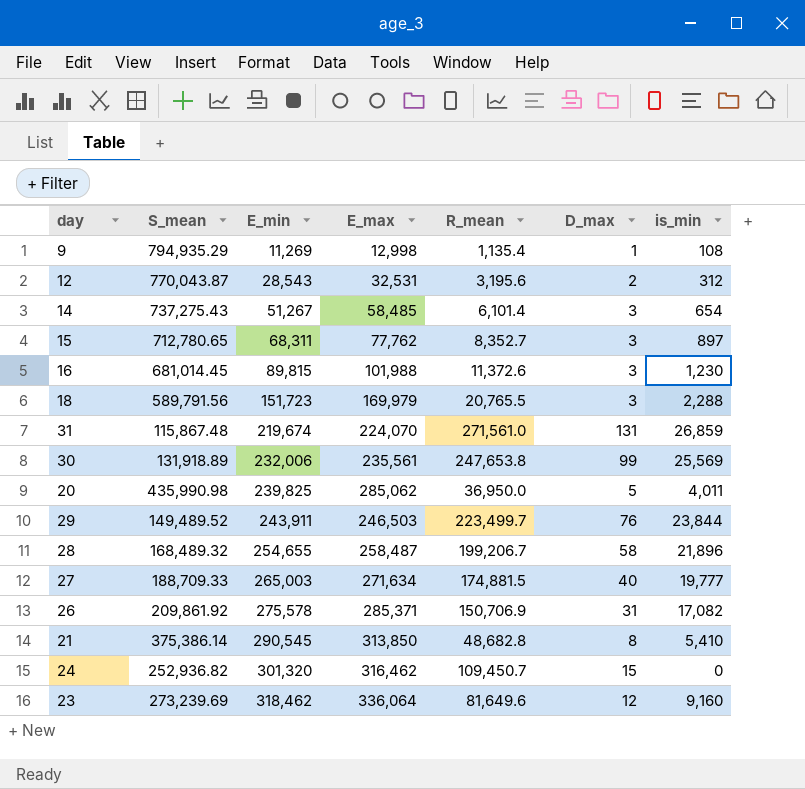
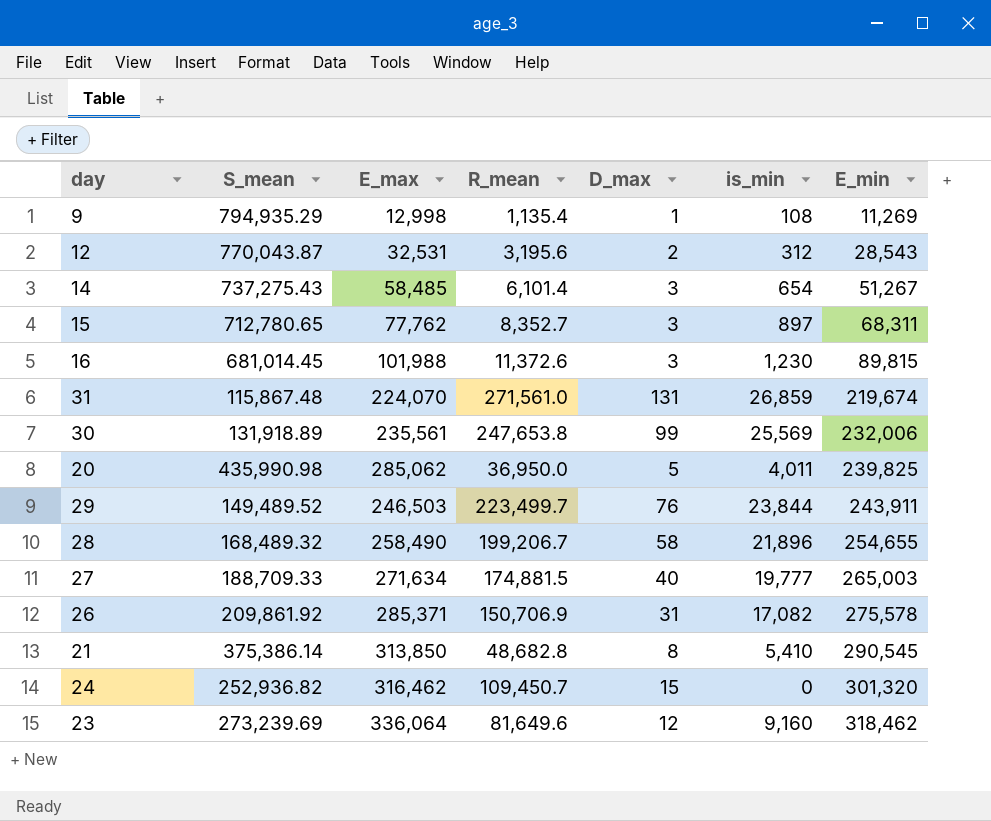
column E_min | position: 3 -> 7
row 18: 589,791.56 | 151,723 | 169,979 | 20,765.5 | 3 | 2,288 -> none
28 | E_max: 258,487 -> 258,490

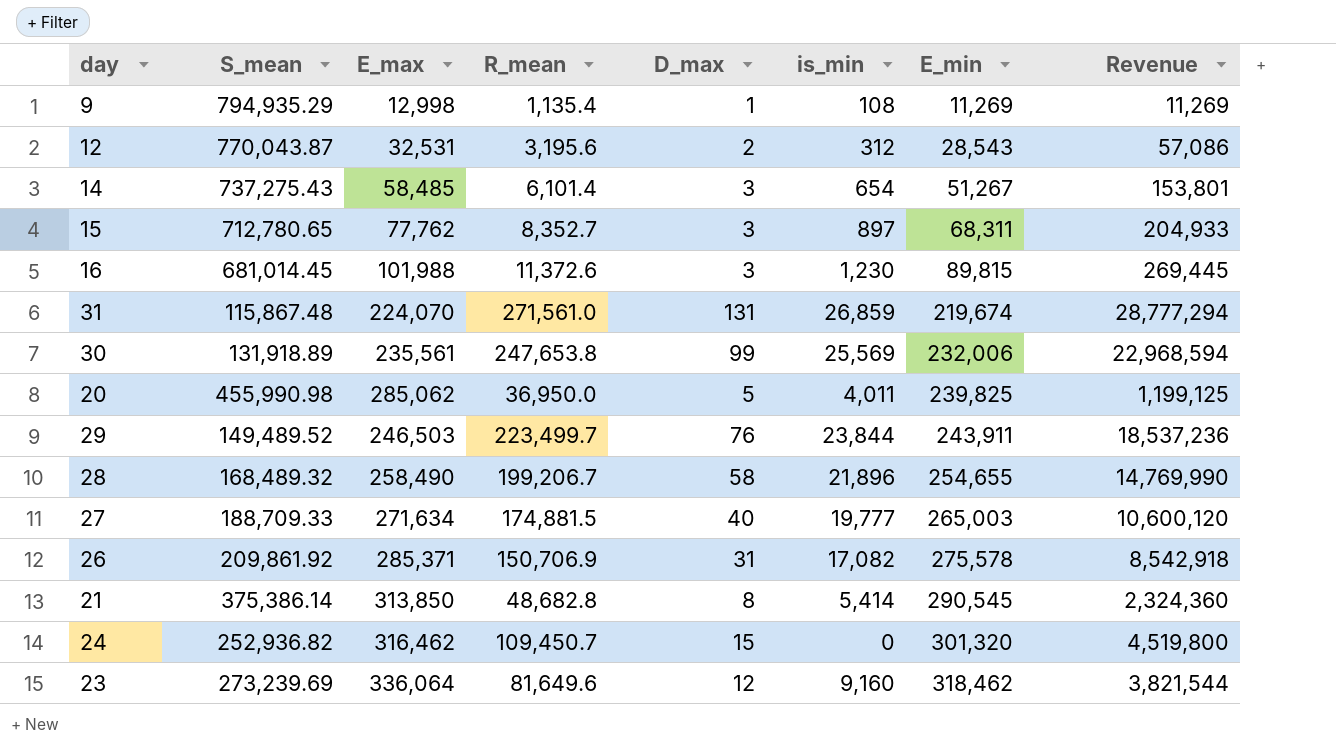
column Revenue | formula: none -> [D_max] * [E_min]
20 | S_mean: 435,990.98 -> 455,990.98
21 | is_min: 5,410 -> 5,414

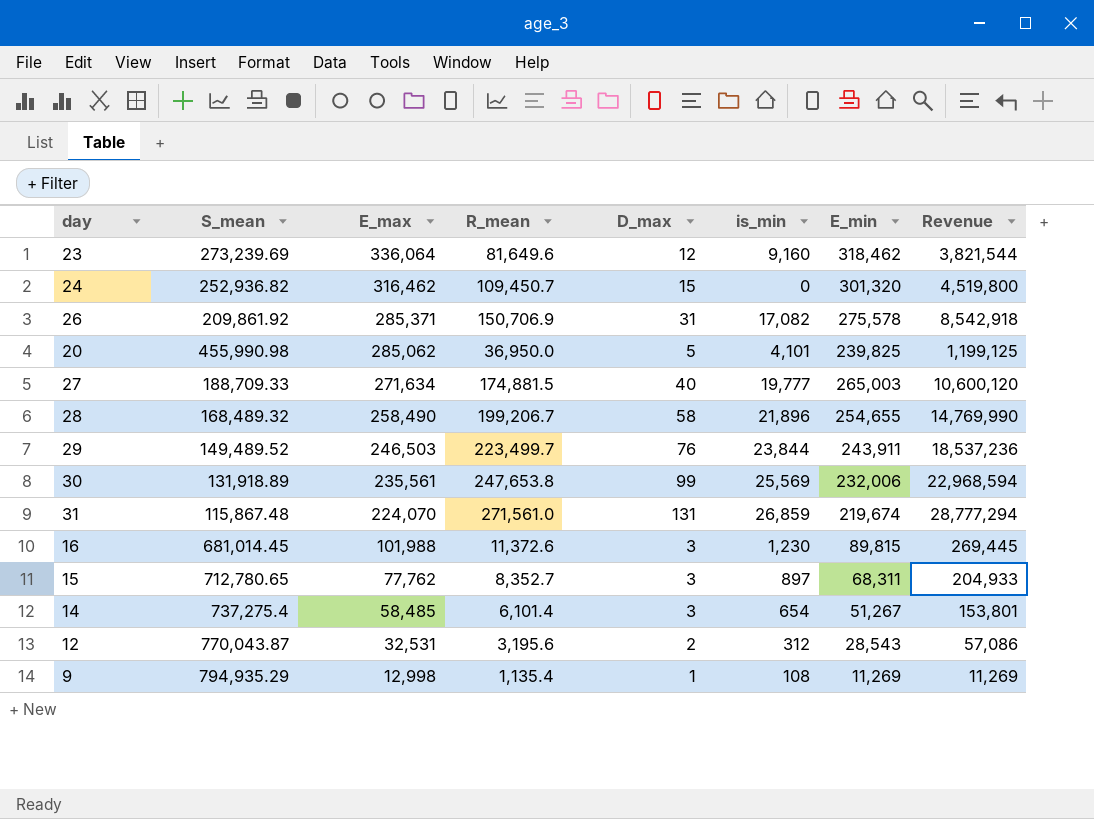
row order: E_min ascending -> E_max descending
row 21: 375,386.14 | 313,850 | 48,682.8 | 8 | 5,414 | 290,545 | 2,324,360 -> none
20 | is_min: 4,011 -> 4,101
14 | S_mean: 737,275.43 -> 737,275.4

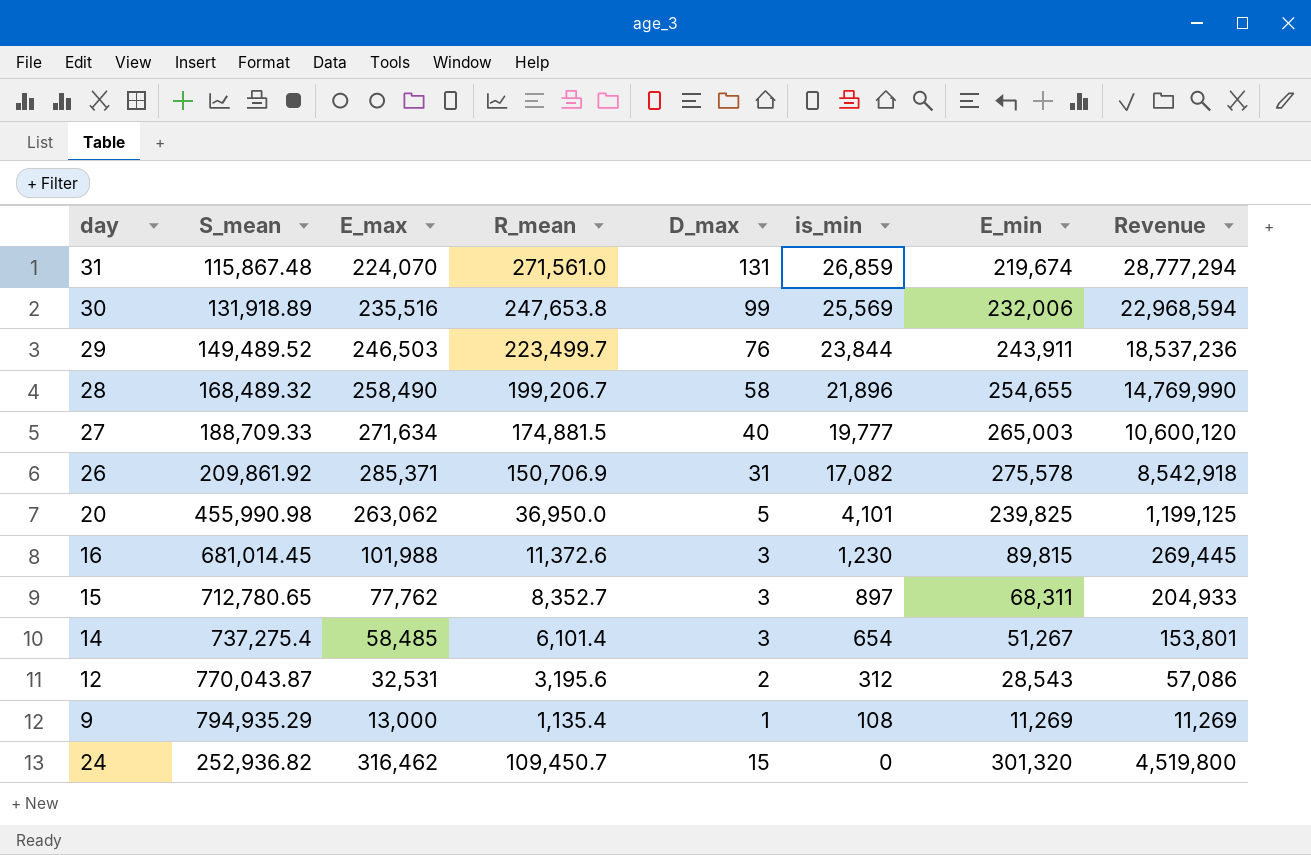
row order: E_max descending -> is_min descending
row 23: 273,239.69 | 336,064 | 81,649.6 | 12 | 9,160 | 318,462 | 3,821,544 -> none
30 | E_max: 235,561 -> 235,516
20 | E_max: 285,062 -> 263,062
9 | E_max: 12,998 -> 13,000

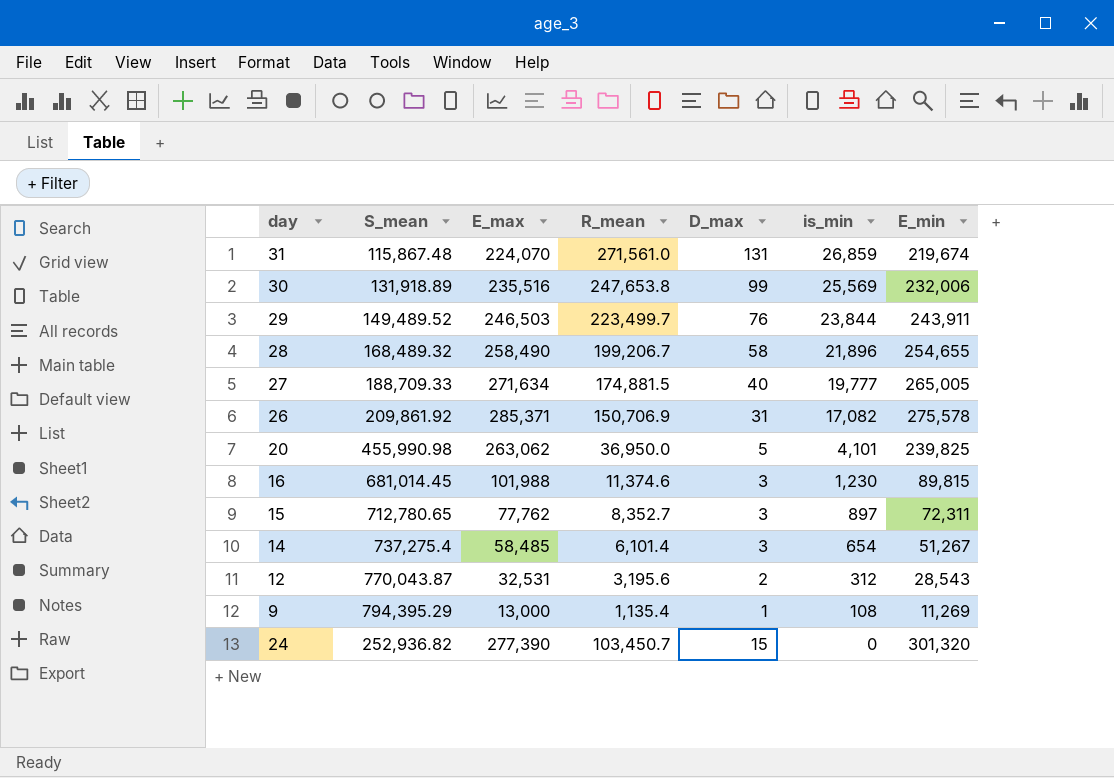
column Revenue | formula: [D_max] * [E_min] -> none
27 | E_min: 265,003 -> 265,005
16 | R_mean: 11,372.6 -> 11,374.6
15 | E_min: 68,311 -> 72,311
9 | S_mean: 794,935.29 -> 794,395.29
24 | E_max: 316,462 -> 277,390
24 | R_mean: 109,450.7 -> 103,450.7

